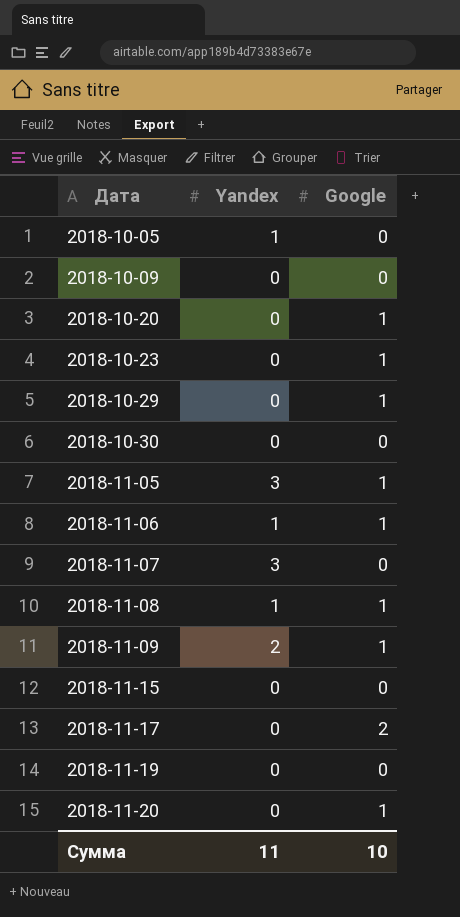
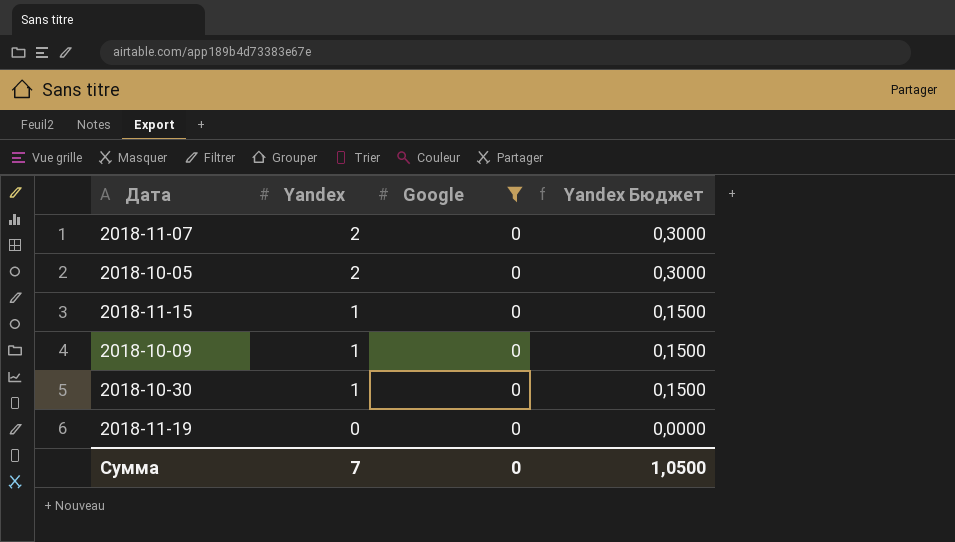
filter: none -> Google = 0
row order: Дата ascending -> Yandex descending
column Yandex Бюджет | formula: none -> [Yandex] * 0,15
2018-11-07 | Yandex: 3 -> 2
2018-10-05 | Yandex: 1 -> 2
2018-11-15 | Yandex: 0 -> 1
2018-10-09 | Yandex: 0 -> 1
2018-10-30 | Yandex: 0 -> 1
Сумма | Yandex: 11 -> 7
Сумма | Google: 10 -> 0

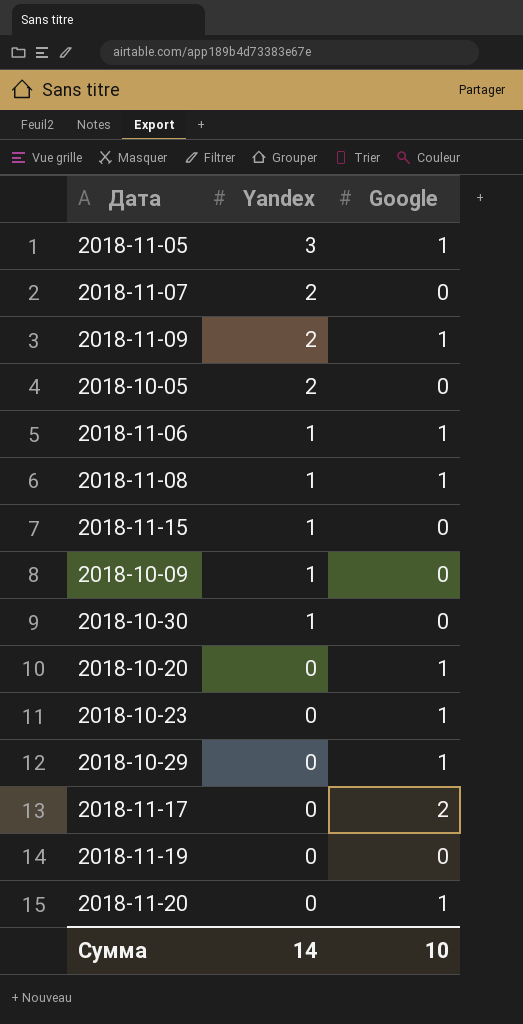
filter: Google = 0 -> none
column Yandex Бюджет | formula: [Yandex] * 0,15 -> none
Сумма | Yandex: 7 -> 14
Сумма | Google: 0 -> 10

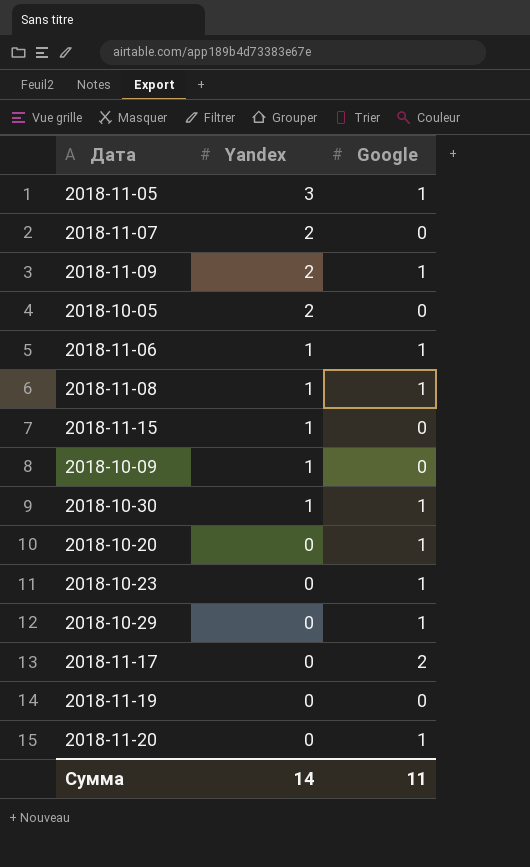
2018-10-30 | Google: 0 -> 1
Сумма | Google: 10 -> 11

